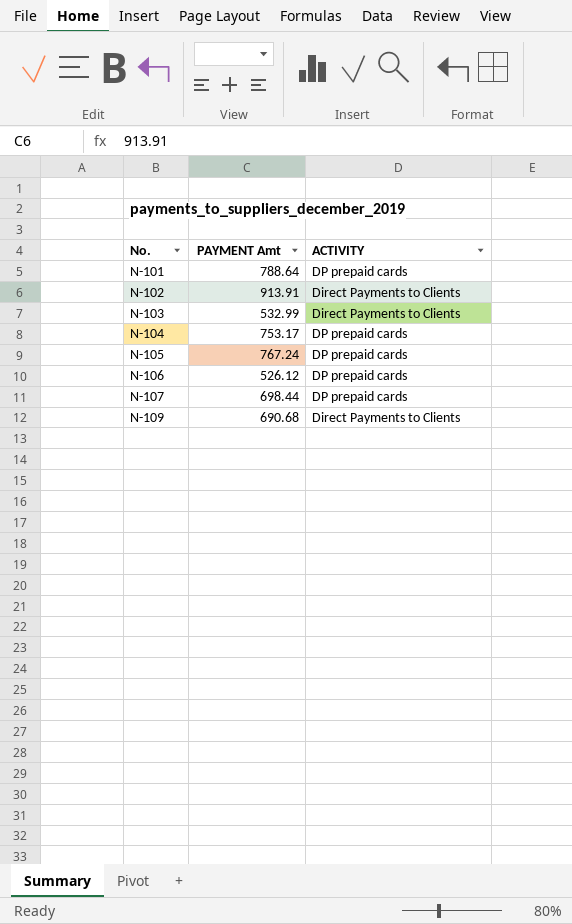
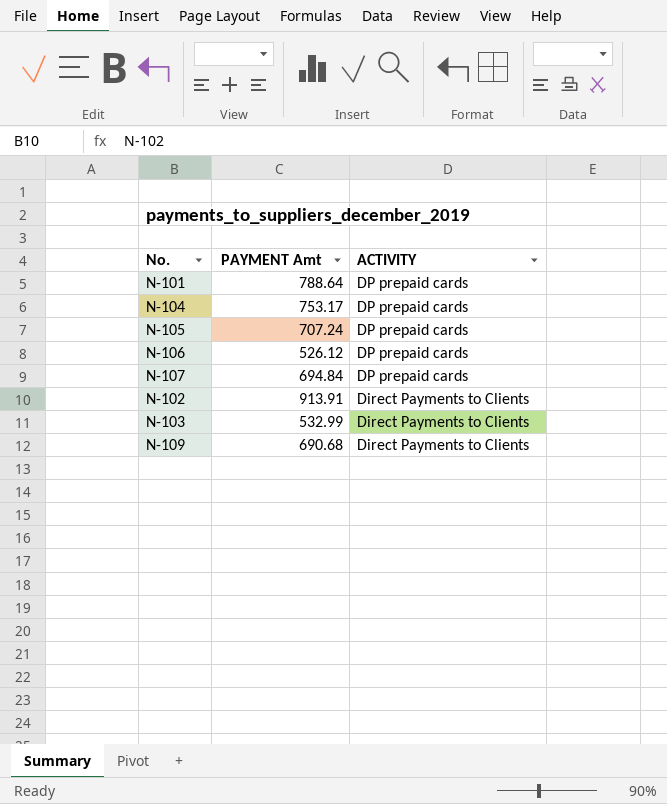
row order: No. ascending -> ACTIVITY descending
N-105 | PAYMENT Amt: 767.24 -> 707.24
N-107 | PAYMENT Amt: 698.44 -> 694.84

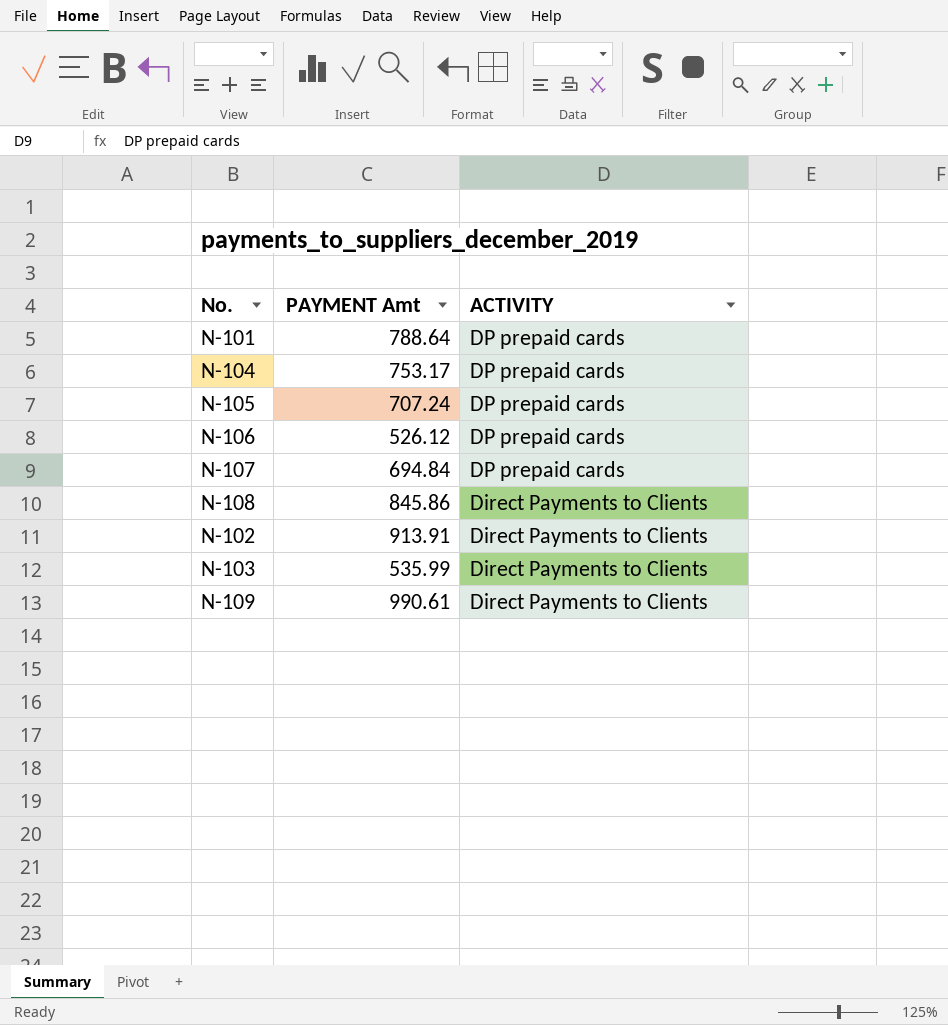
row N-108: none -> 845.86 | Direct Payments to Clients
N-103 | PAYMENT Amt: 532.99 -> 535.99
N-109 | PAYMENT Amt: 690.68 -> 990.61

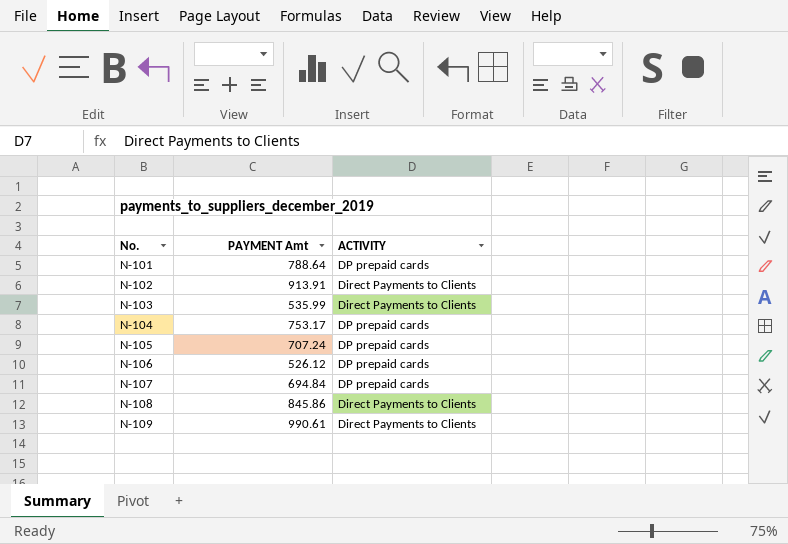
row order: ACTIVITY descending -> No. ascending

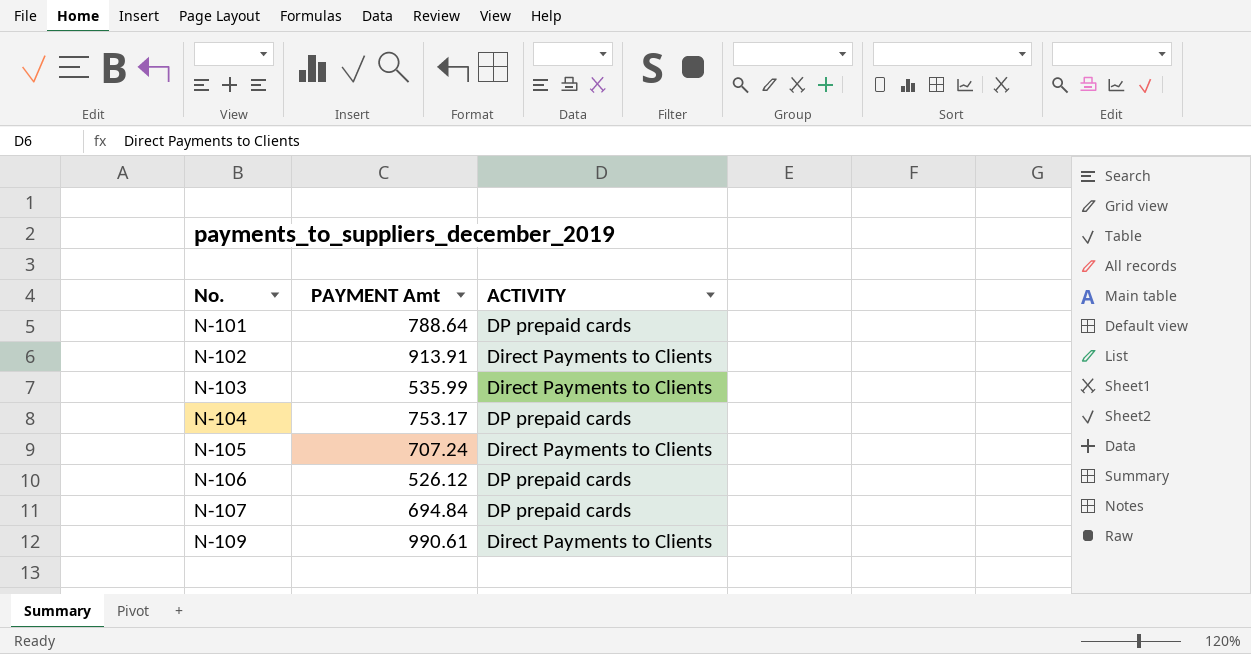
row N-108: 845.86 | Direct Payments to Clients -> none
N-105 | ACTIVITY: DP prepaid cards -> Direct Payments to Clients

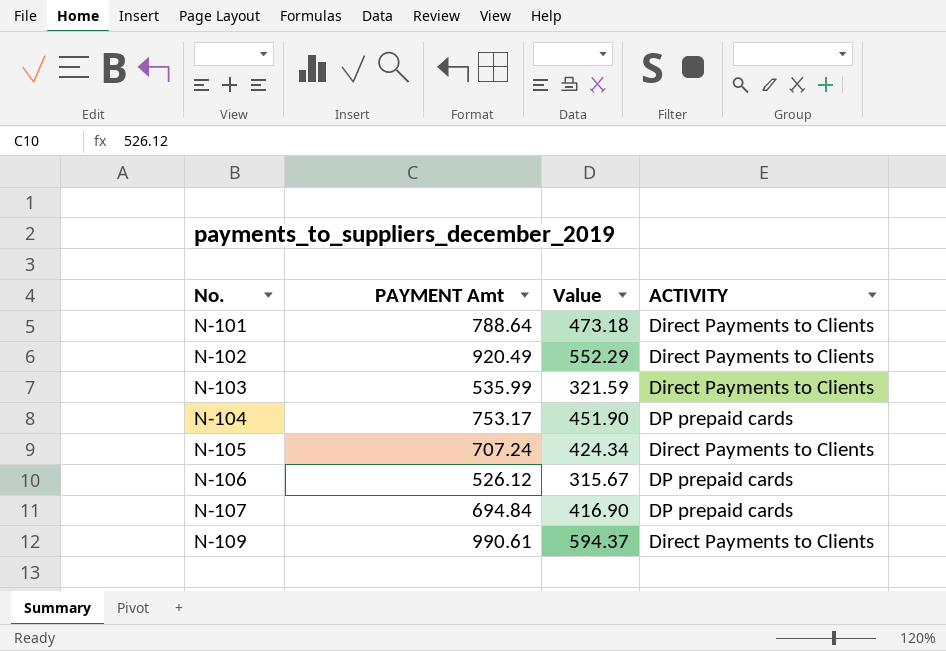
column Value | formula: none -> [PAYMENT Amt] * 0.6
N-101 | ACTIVITY: DP prepaid cards -> Direct Payments to Clients
N-102 | PAYMENT Amt: 913.91 -> 920.49

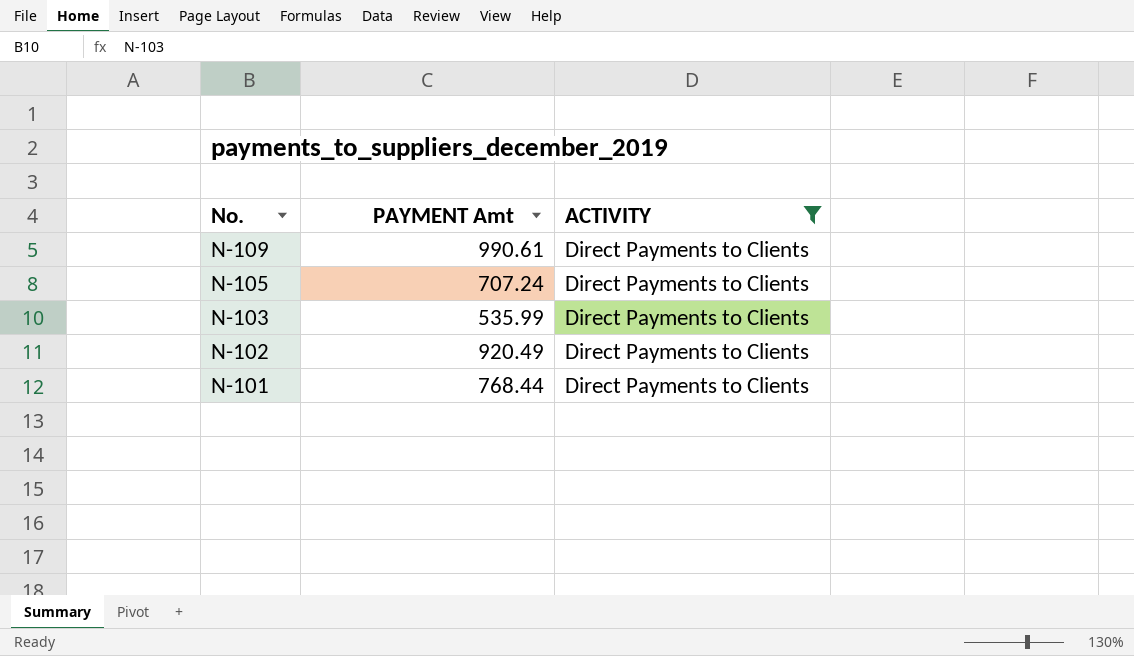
filter: none -> ACTIVITY = Direct Payments to Clients
row order: No. ascending -> No. descending
column Value | formula: [PAYMENT Amt] * 0.6 -> none
N-101 | PAYMENT Amt: 788.64 -> 768.44

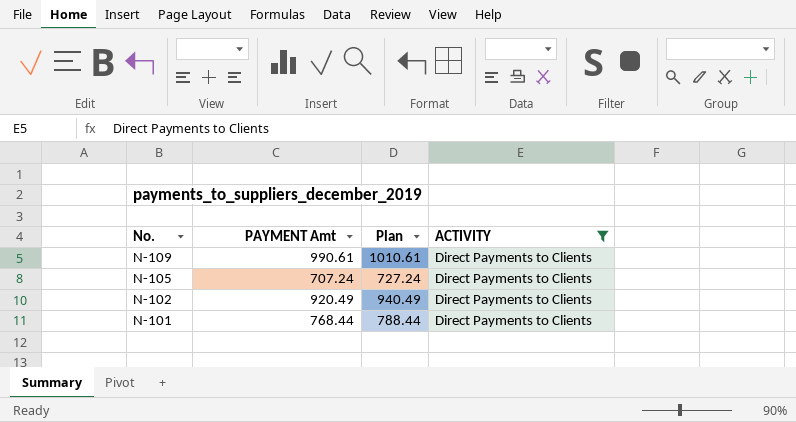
column Plan | formula: none -> [PAYMENT Amt] + 20
row N-103: 535.99 | Direct Payments to Clients -> none

